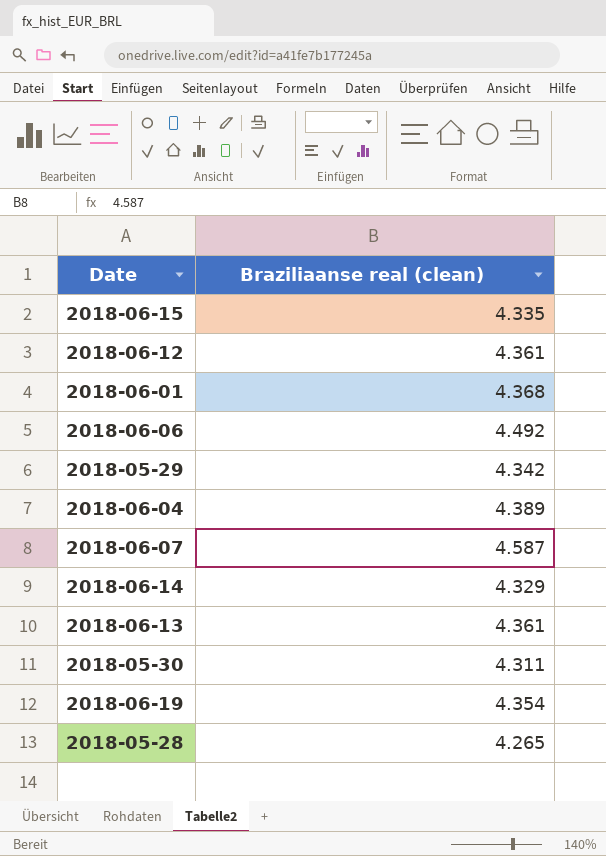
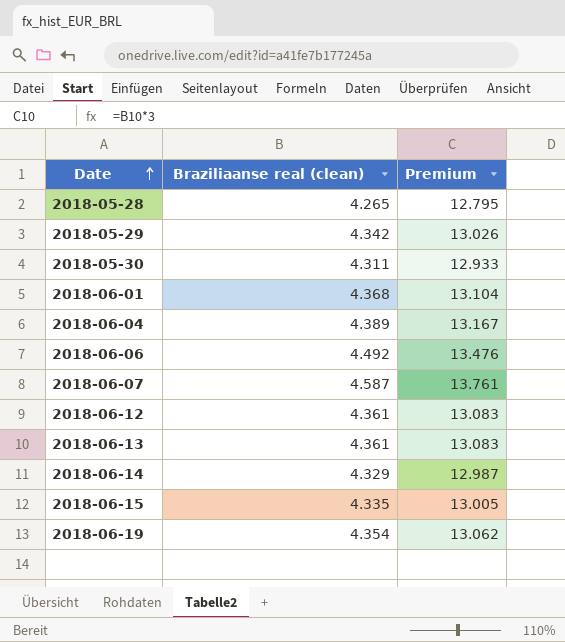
row order: none -> Date ascending
column Premium | formula: none -> [Braziliaanse real (clean)] * 3

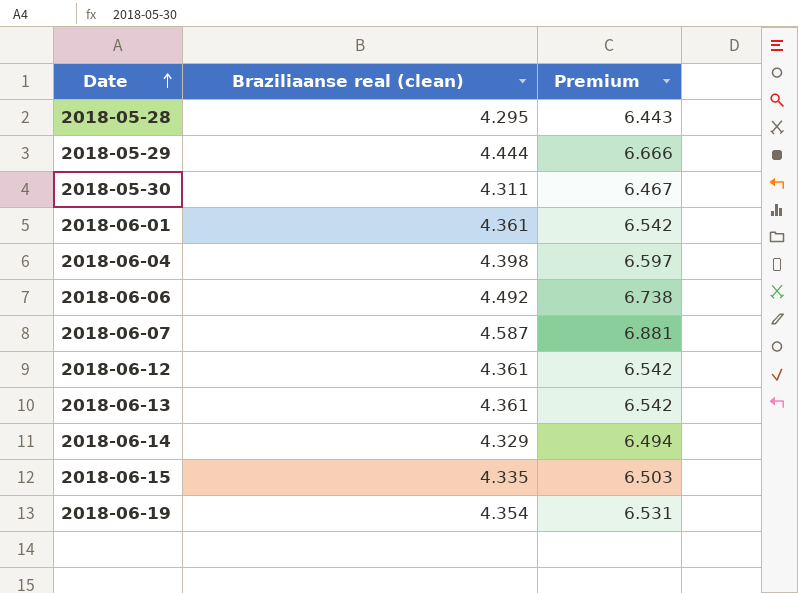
column Premium | formula: [Braziliaanse real (clean)] * 3 -> [Braziliaanse real (clean)] * 1.5
2018-05-28 | Braziliaanse real (clean): 4.265 -> 4.295
2018-05-29 | Braziliaanse real (clean): 4.342 -> 4.444
2018-06-01 | Braziliaanse real (clean): 4.368 -> 4.361
2018-06-04 | Braziliaanse real (clean): 4.389 -> 4.398

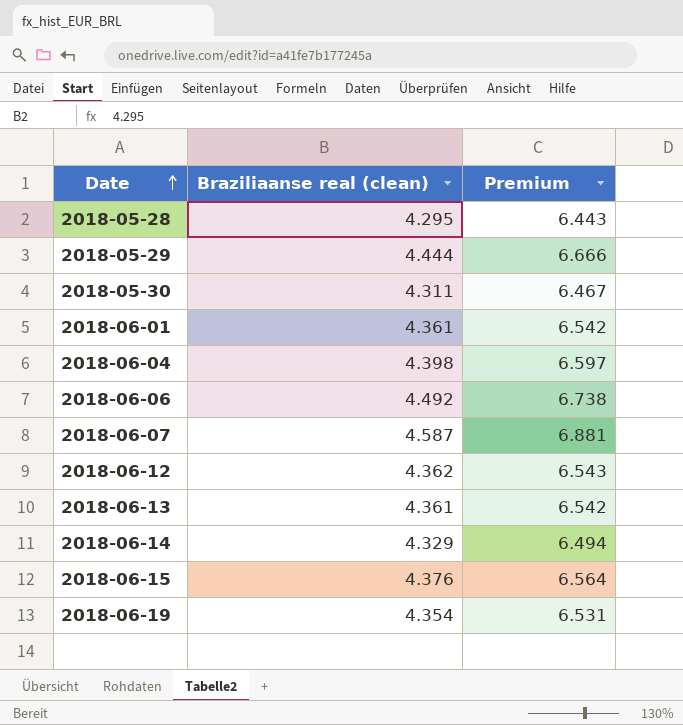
2018-06-12 | Braziliaanse real (clean): 4.361 -> 4.362
2018-06-12 | Premium: 6.542 -> 6.543
2018-06-15 | Braziliaanse real (clean): 4.335 -> 4.376
2018-06-15 | Premium: 6.503 -> 6.564

